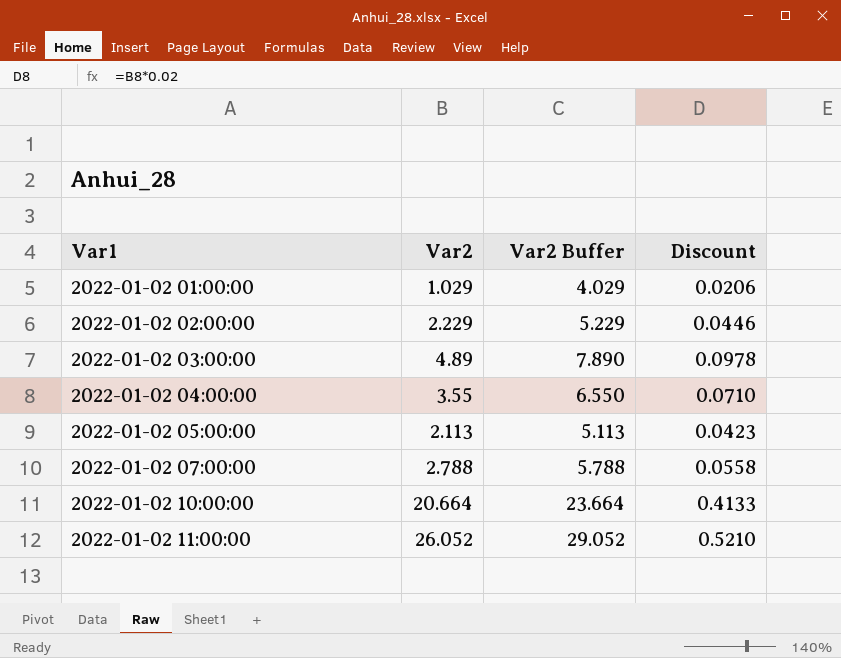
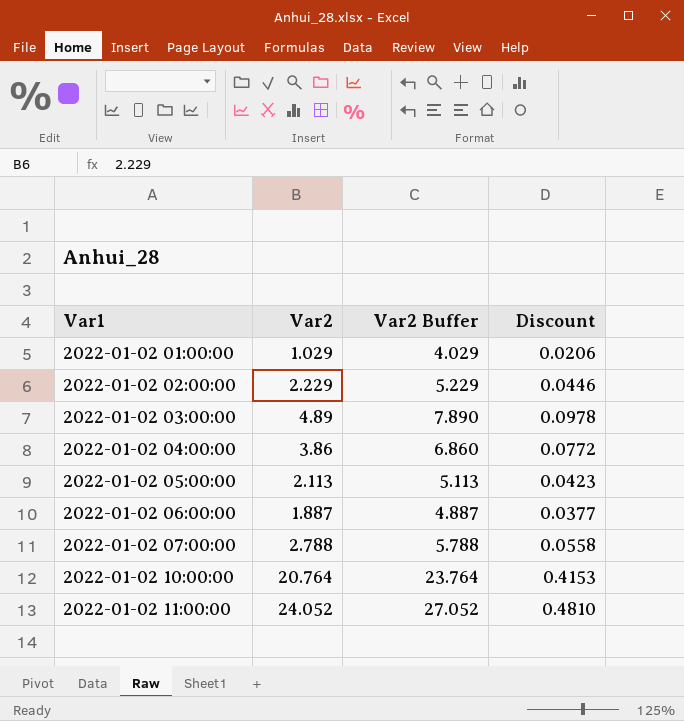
2022-01-02 04:00:00 | Var2: 3.55 -> 3.86
2022-01-02 04:00:00 | Var2 Buffer: 6.550 -> 6.860
2022-01-02 04:00:00 | Discount: 0.0710 -> 0.0772
row 2022-01-02 06:00:00: none -> 1.887 | 4.887 | 0.0377
2022-01-02 10:00:00 | Var2: 20.664 -> 20.764
2022-01-02 10:00:00 | Var2 Buffer: 23.664 -> 23.764
2022-01-02 10:00:00 | Discount: 0.4133 -> 0.4153
2022-01-02 11:00:00 | Var2: 26.052 -> 24.052
2022-01-02 11:00:00 | Var2 Buffer: 29.052 -> 27.052
2022-01-02 11:00:00 | Discount: 0.5210 -> 0.4810

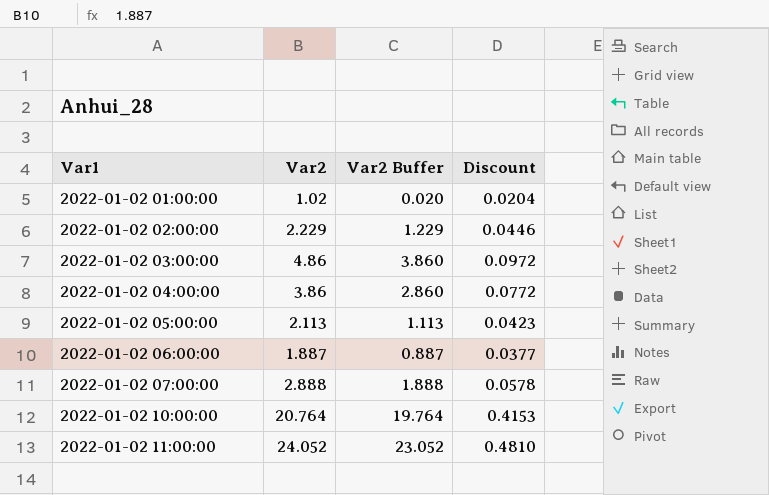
column Var2 Buffer | formula: [Var2] + 3 -> [Var2] - 1
2022-01-02 01:00:00 | Var2: 1.029 -> 1.02
2022-01-02 01:00:00 | Discount: 0.0206 -> 0.0204
2022-01-02 03:00:00 | Var2: 4.89 -> 4.86
2022-01-02 03:00:00 | Discount: 0.0978 -> 0.0972
2022-01-02 07:00:00 | Var2: 2.788 -> 2.888
2022-01-02 07:00:00 | Discount: 0.0558 -> 0.0578

